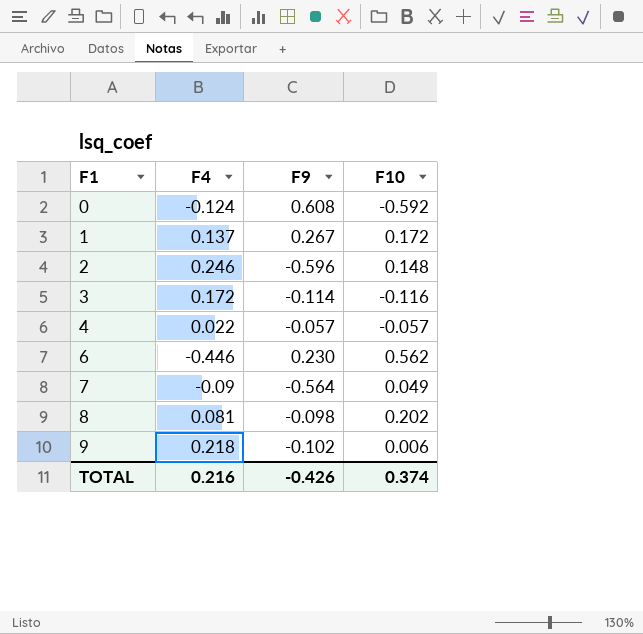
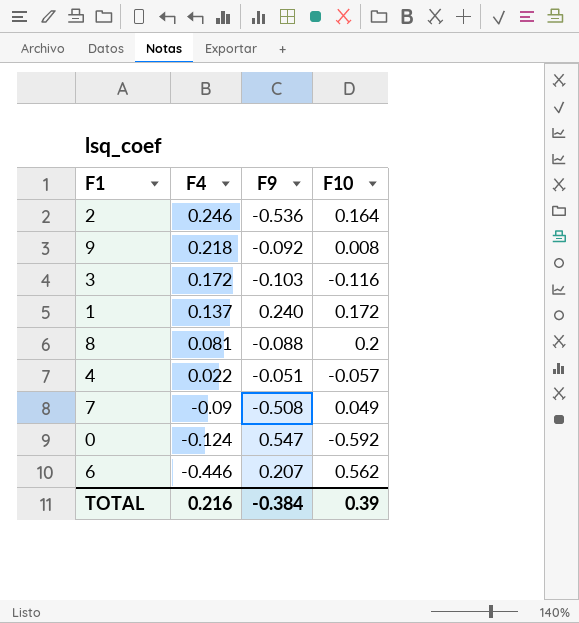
row order: F1 ascending -> F4 descending
2 | F9: -0.596 -> -0.536
2 | F10: 0.148 -> 0.164
9 | F9: -0.102 -> -0.092
9 | F10: 0.006 -> 0.008
3 | F9: -0.114 -> -0.103
1 | F9: 0.267 -> 0.240
8 | F9: -0.098 -> -0.088
8 | F10: 0.202 -> 0.2
4 | F9: -0.057 -> -0.051
7 | F9: -0.564 -> -0.508
0 | F9: 0.608 -> 0.547
6 | F9: 0.230 -> 0.207
TOTAL | F9: -0.426 -> -0.384
TOTAL | F10: 0.374 -> 0.39

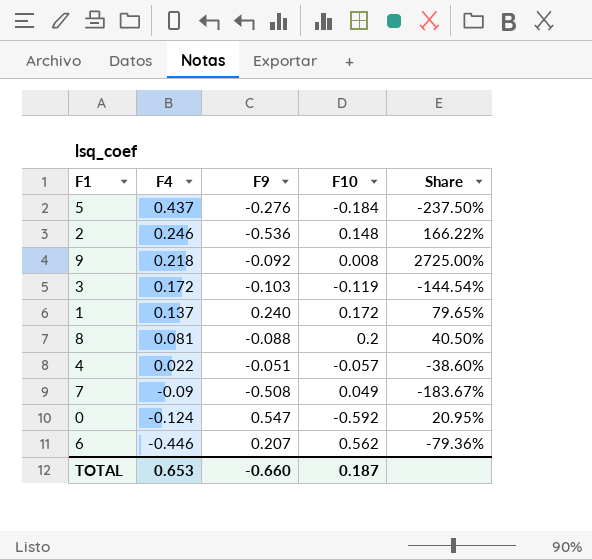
column Share | formula: none -> [F4] / [F10]
row 5: none -> 0.437 | -0.276 | -0.184 | -237.50%
2 | F10: 0.164 -> 0.148
3 | F10: -0.116 -> -0.119
TOTAL | F4: 0.216 -> 0.653
TOTAL | F9: -0.384 -> -0.660
TOTAL | F10: 0.39 -> 0.187

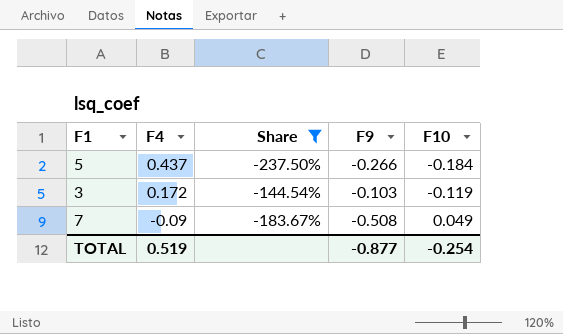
filter: none -> Share <= -144.54%
column Share | position: 5 -> 3
5 | F9: -0.276 -> -0.266
TOTAL | F4: 0.653 -> 0.519
TOTAL | F9: -0.660 -> -0.877
TOTAL | F10: 0.187 -> -0.254

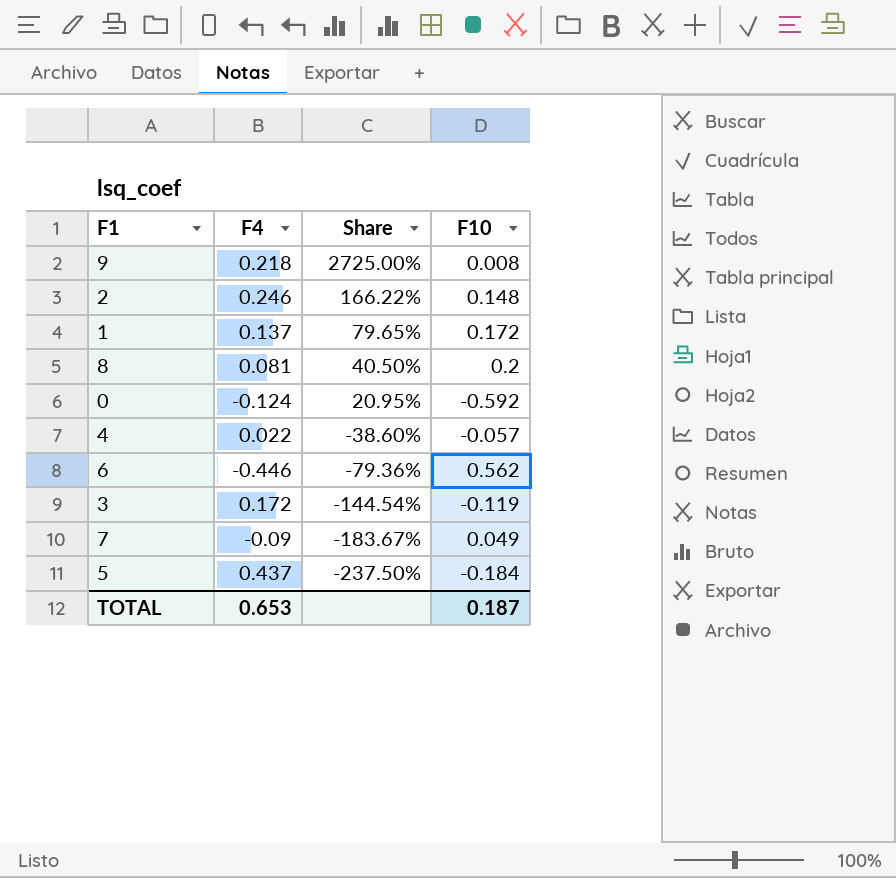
filter: Share <= -144.54% -> none
row order: F4 descending -> Share descending
column F9 | position: 4 -> none
TOTAL | F4: 0.519 -> 0.653
TOTAL | F10: -0.254 -> 0.187

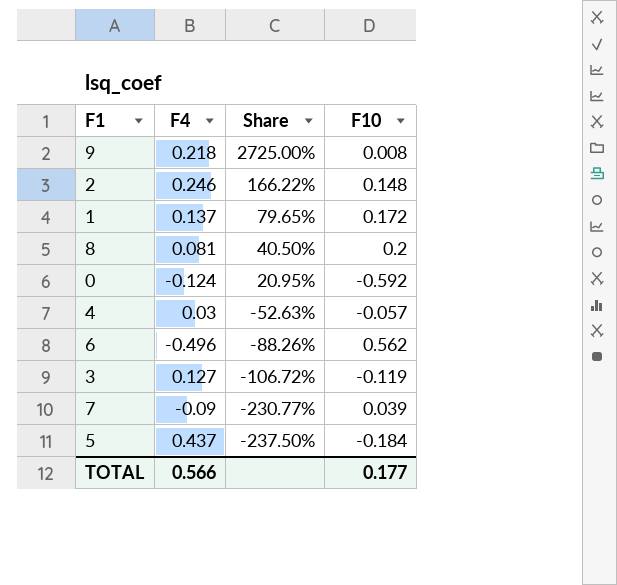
4 | F4: 0.022 -> 0.03
4 | Share: -38.60% -> -52.63%
6 | F4: -0.446 -> -0.496
6 | Share: -79.36% -> -88.26%
3 | F4: 0.172 -> 0.127
3 | Share: -144.54% -> -106.72%
7 | Share: -183.67% -> -230.77%
7 | F10: 0.049 -> 0.039
TOTAL | F4: 0.653 -> 0.566
TOTAL | F10: 0.187 -> 0.177

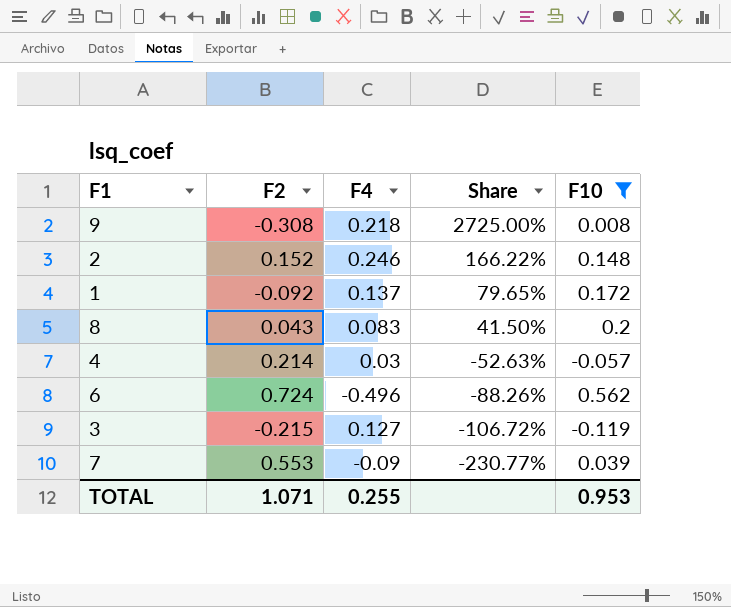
filter: none -> F10 >= -0.119
column F2 | position: none -> 2
8 | F4: 0.081 -> 0.083
8 | Share: 40.50% -> 41.50%
TOTAL | F4: 0.566 -> 0.255
TOTAL | F10: 0.177 -> 0.953

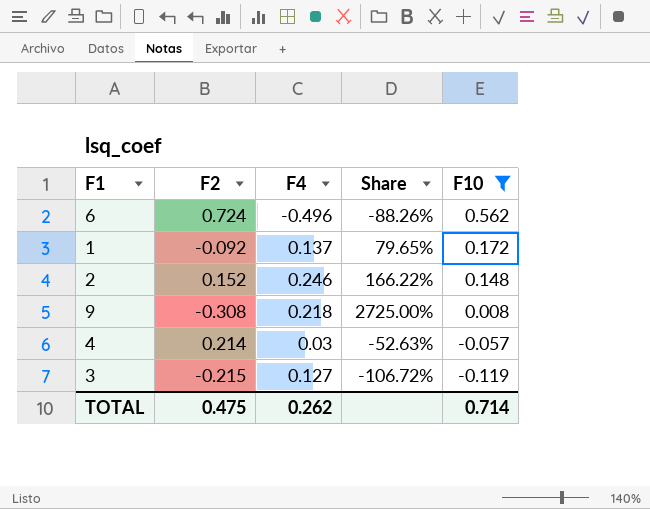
row order: Share descending -> F10 descending
row 8: 0.043 | 0.083 | 41.50% | 0.2 -> none
row 7: 0.553 | -0.09 | -230.77% | 0.039 -> none
TOTAL | F2: 1.071 -> 0.475
TOTAL | F4: 0.255 -> 0.262
TOTAL | F10: 0.953 -> 0.714

